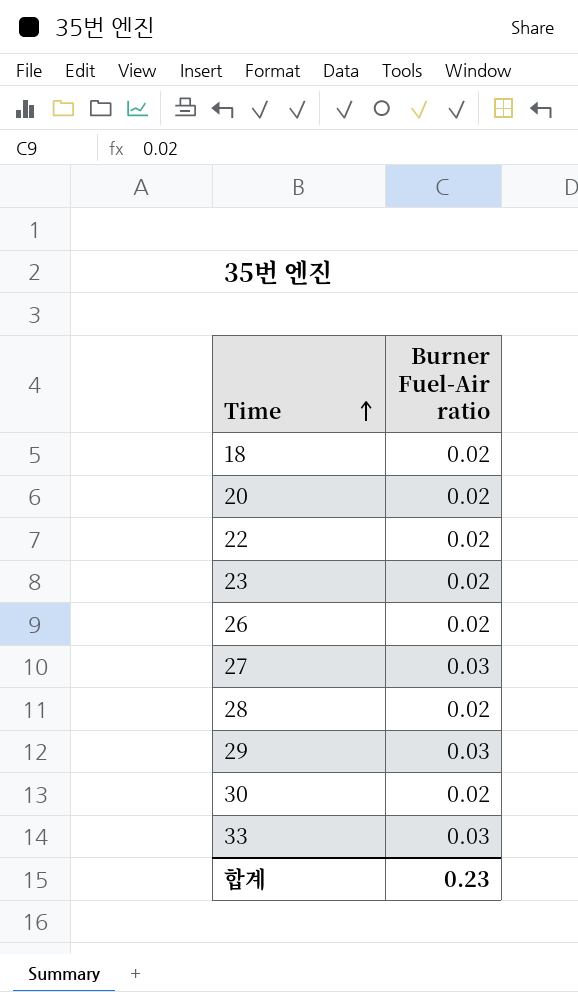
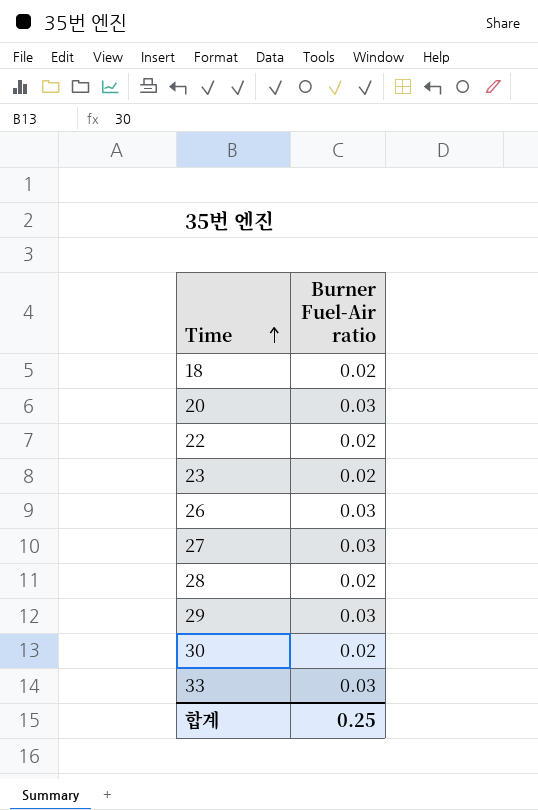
20 | Burner Fuel-Air ratio: 0.02 -> 0.03
26 | Burner Fuel-Air ratio: 0.02 -> 0.03
합계 | Burner Fuel-Air ratio: 0.23 -> 0.25

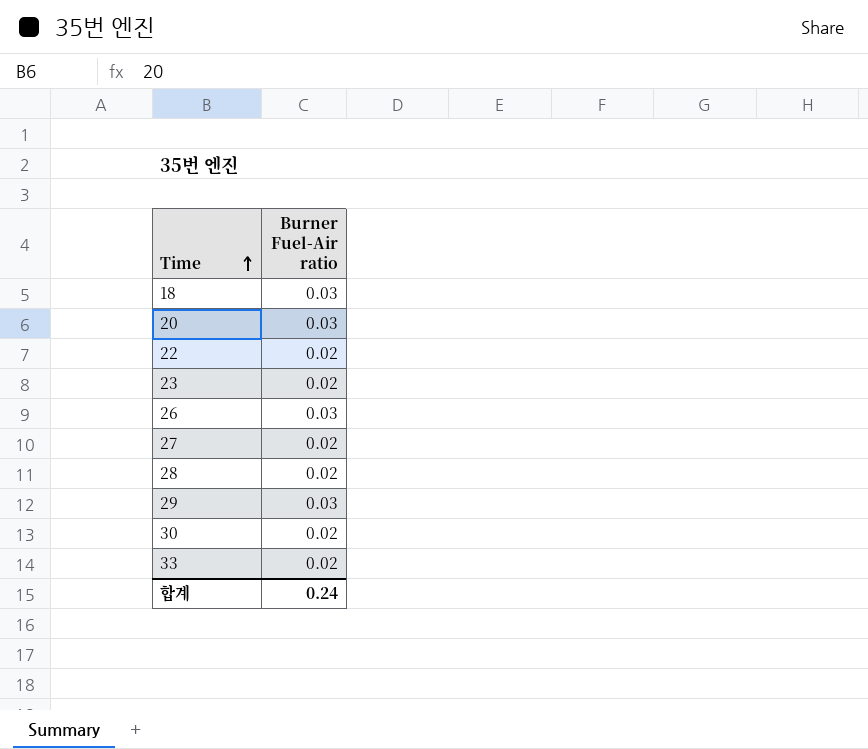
18 | Burner Fuel-Air ratio: 0.02 -> 0.03
27 | Burner Fuel-Air ratio: 0.03 -> 0.02
33 | Burner Fuel-Air ratio: 0.03 -> 0.02
합계 | Burner Fuel-Air ratio: 0.25 -> 0.24

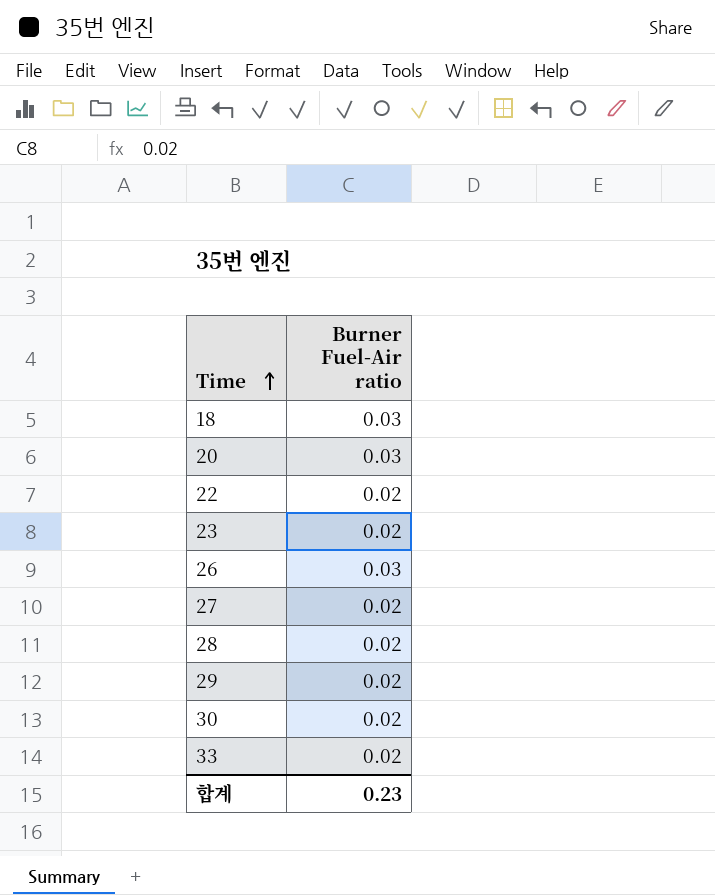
29 | Burner Fuel-Air ratio: 0.03 -> 0.02
합계 | Burner Fuel-Air ratio: 0.24 -> 0.23

